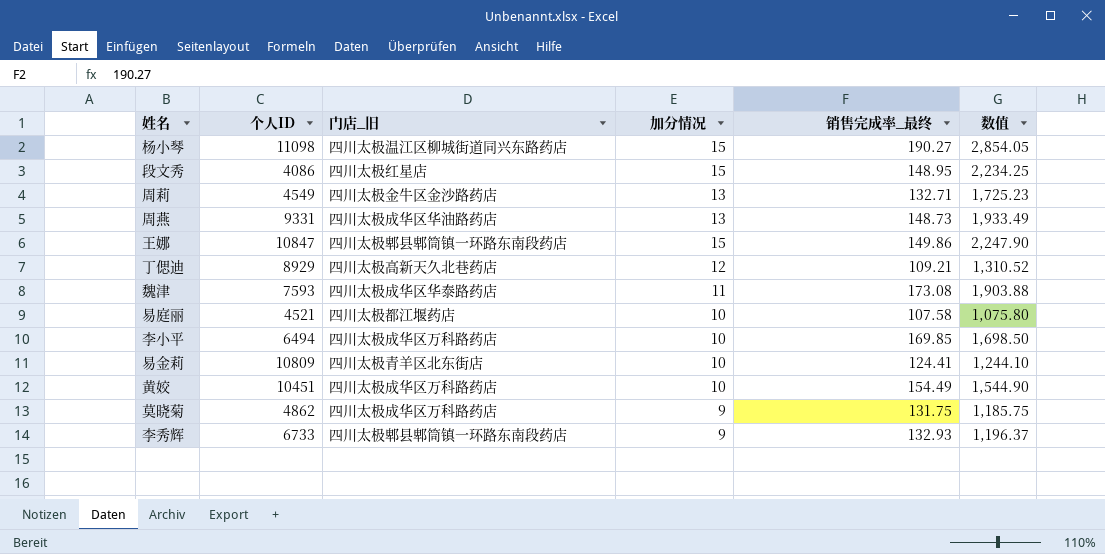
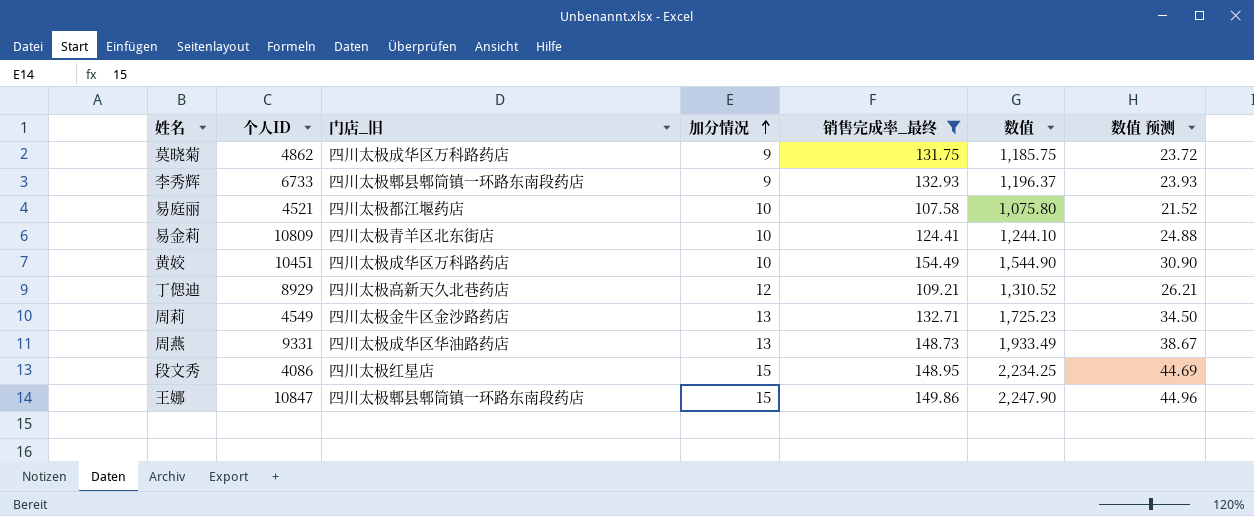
filter: none -> 销售完成率_最终 <= 154.49
row order: none -> 加分情况 ascending
column 数值 预测 | formula: none -> [数值] * 0.02

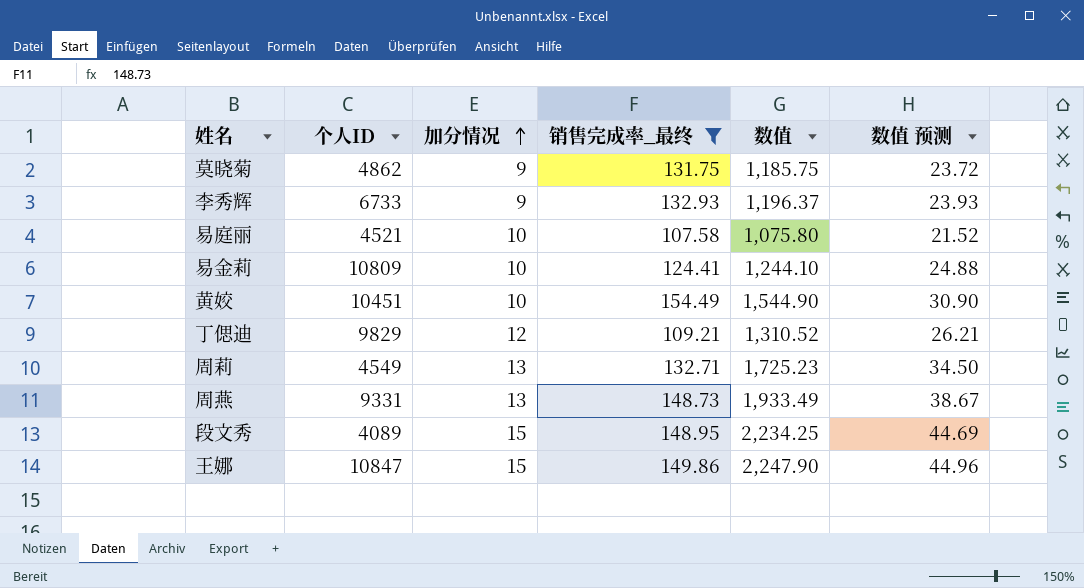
column 门店_旧 | position: 3 -> none
丁偲迪 | 个人ID: 8929 -> 9829
段文秀 | 个人ID: 4086 -> 4089

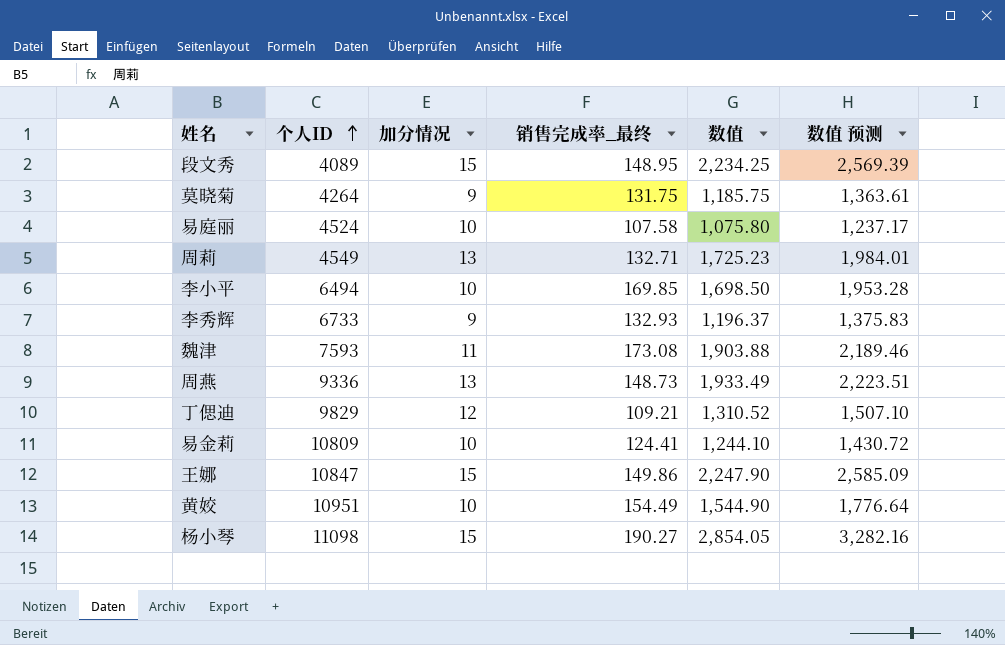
filter: 销售完成率_最终 <= 154.49 -> none
row order: 加分情况 ascending -> 个人ID ascending
column 数值 预测 | formula: [数值] * 0.02 -> [数值] * 1.15
莫晓菊 | 个人ID: 4862 -> 4264
易庭丽 | 个人ID: 4521 -> 4524
周燕 | 个人ID: 9331 -> 9336
黄姣 | 个人ID: 10451 -> 10951

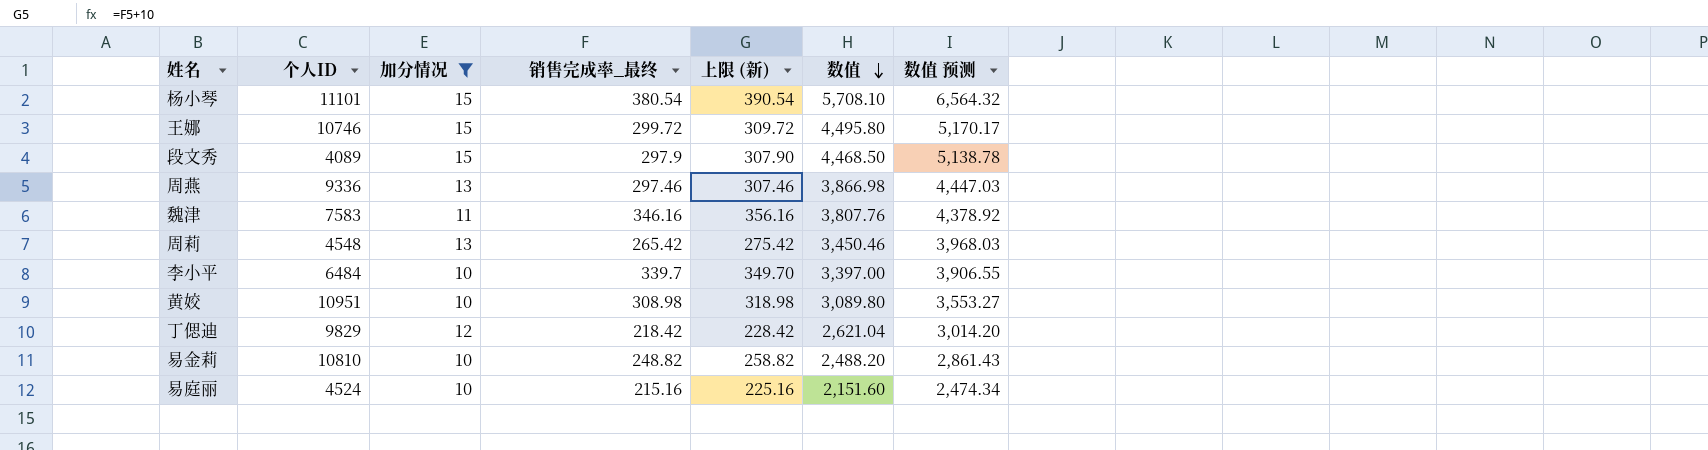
filter: none -> 加分情况 != 9
row order: 个人ID ascending -> 数值 descending
column 上限 (新) | formula: none -> [销售完成率_最终] + 10
杨小琴 | 个人ID: 11098 -> 11101
杨小琴 | 销售完成率_最终: 190.27 -> 380.54
杨小琴 | 数值: 2,854.05 -> 5,708.10
杨小琴 | 数值 预测: 3,282.16 -> 6,564.32
王娜 | 个人ID: 10847 -> 10746
王娜 | 销售完成率_最终: 149.86 -> 299.72
王娜 | 数值: 2,247.90 -> 4,495.80
王娜 | 数值 预测: 2,585.09 -> 5,170.17
段文秀 | 销售完成率_最终: 148.95 -> 297.9
段文秀 | 数值: 2,234.25 -> 4,468.50
段文秀 | 数值 预测: 2,569.39 -> 5,138.78
周燕 | 销售完成率_最终: 148.73 -> 297.46
周燕 | 数值: 1,933.49 -> 3,866.98
周燕 | 数值 预测: 2,223.51 -> 4,447.03
魏津 | 个人ID: 7593 -> 7583
魏津 | 销售完成率_最终: 173.08 -> 346.16
魏津 | 数值: 1,903.88 -> 3,807.76
魏津 | 数值 预测: 2,189.46 -> 4,378.92
周莉 | 个人ID: 4549 -> 4548
周莉 | 销售完成率_最终: 132.71 -> 265.42
周莉 | 数值: 1,725.23 -> 3,450.46
周莉 | 数值 预测: 1,984.01 -> 3,968.03
李小平 | 个人ID: 6494 -> 6484
李小平 | 销售完成率_最终: 169.85 -> 339.7
李小平 | 数值: 1,698.50 -> 3,397.00
李小平 | 数值 预测: 1,953.28 -> 3,906.55
黄姣 | 销售完成率_最终: 154.49 -> 308.98
黄姣 | 数值: 1,544.90 -> 3,089.80
黄姣 | 数值 预测: 1,776.64 -> 3,553.27
丁偲迪 | 销售完成率_最终: 109.21 -> 218.42
丁偲迪 | 数值: 1,310.52 -> 2,621.04
丁偲迪 | 数值 预测: 1,507.10 -> 3,014.20
易金莉 | 个人ID: 10809 -> 10810
易金莉 | 销售完成率_最终: 124.41 -> 248.82
易金莉 | 数值: 1,244.10 -> 2,488.20
易金莉 | 数值 预测: 1,430.72 -> 2,861.43
易庭丽 | 销售完成率_最终: 107.58 -> 215.16
易庭丽 | 数值: 1,075.80 -> 2,151.60
易庭丽 | 数值 预测: 1,237.17 -> 2,474.34

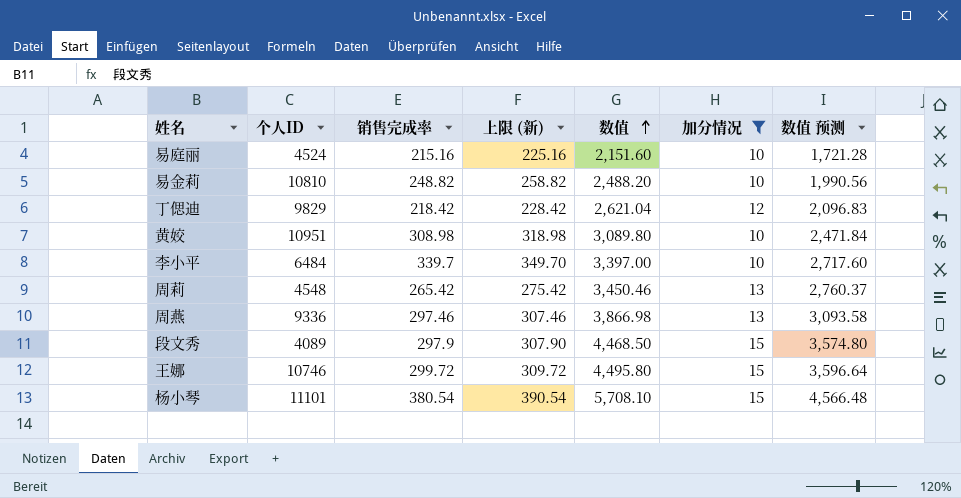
row order: 数值 descending -> 数值 ascending
column name: 销售完成率_最终 -> 销售完成率
column 加分情况 | position: 3 -> 6
column 数值 预测 | formula: [数值] * 1.15 -> [数值] * 0.8
row 魏津: 7583 | 11 | 346.16 | 356.16 | 3,807.76 | 4,378.92 -> none

